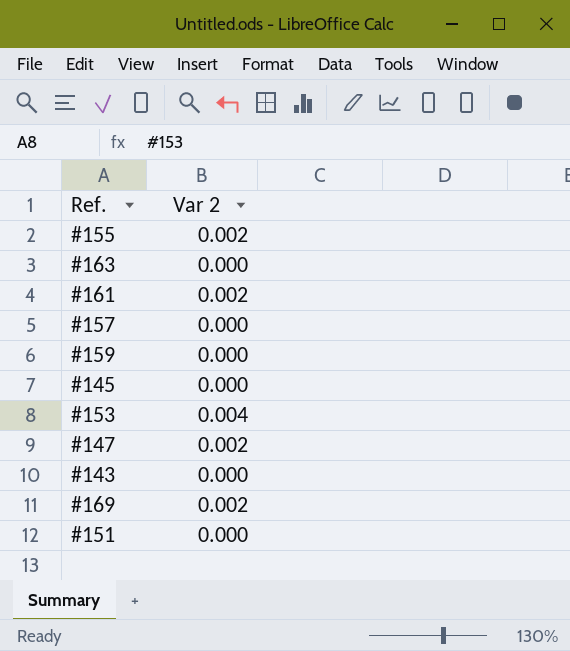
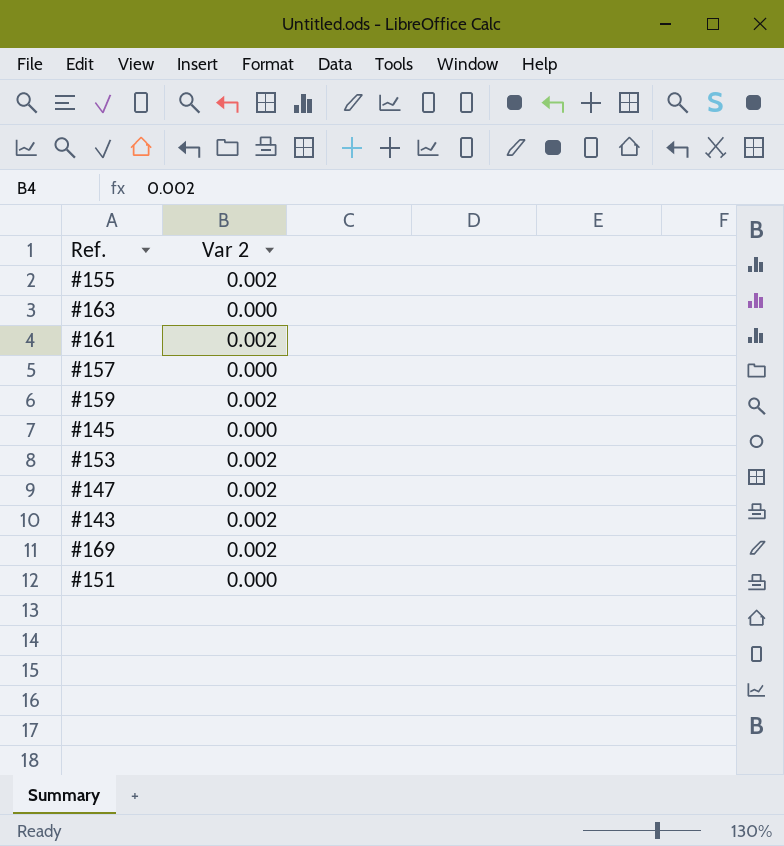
#159 | Var 2: 0.000 -> 0.002
#153 | Var 2: 0.004 -> 0.002
#143 | Var 2: 0.000 -> 0.002

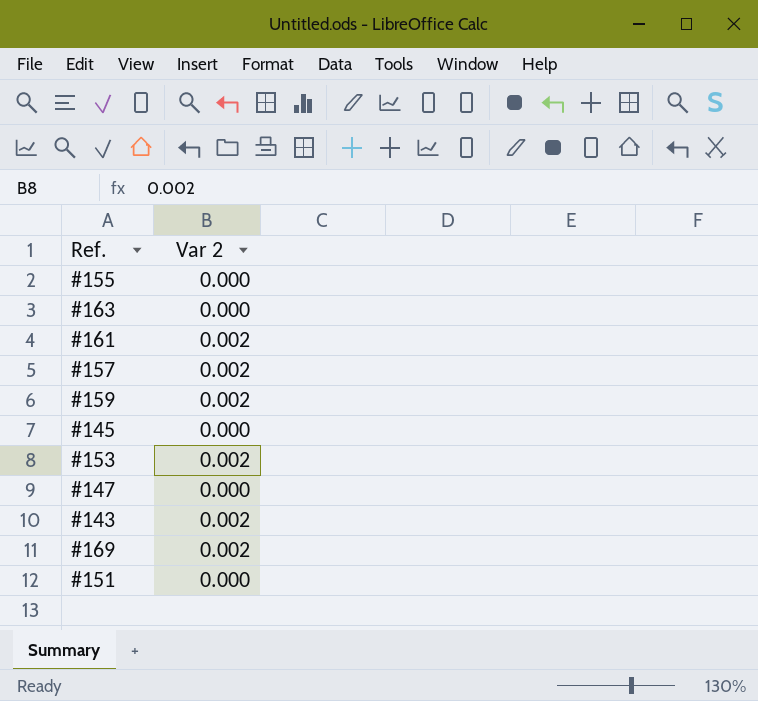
#155 | Var 2: 0.002 -> 0.000
#157 | Var 2: 0.000 -> 0.002
#147 | Var 2: 0.002 -> 0.000

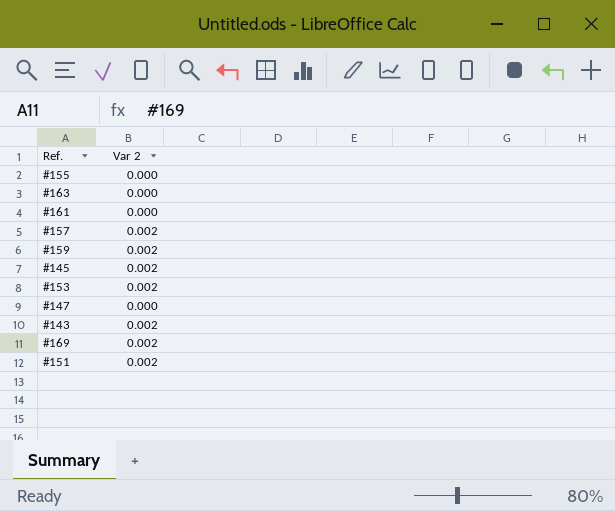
#161 | Var 2: 0.002 -> 0.000
#145 | Var 2: 0.000 -> 0.002
#151 | Var 2: 0.000 -> 0.002

